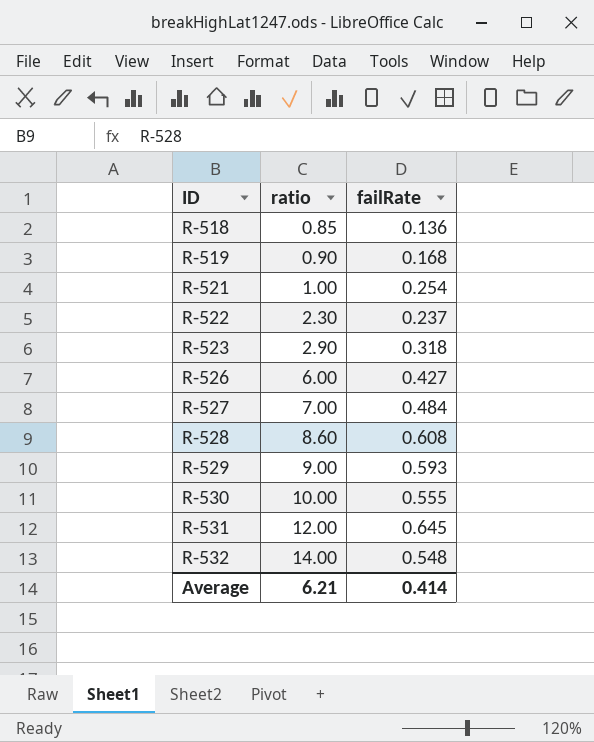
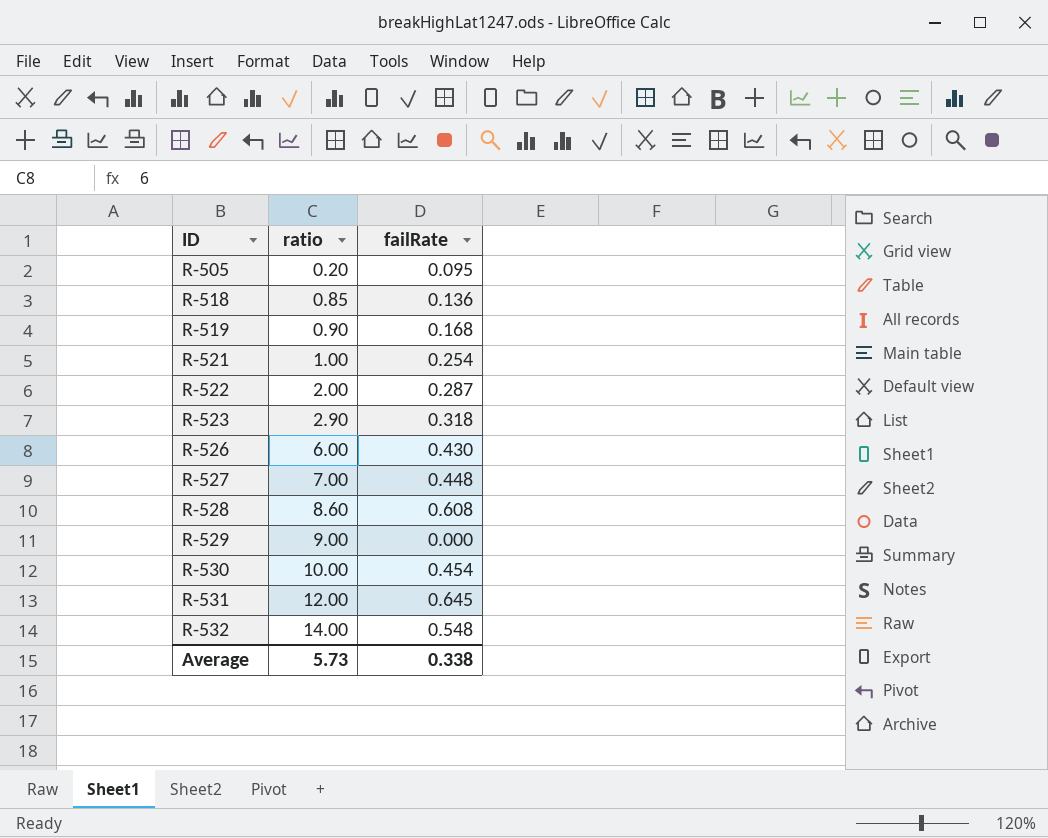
row R-505: none -> 0.20 | 0.095
R-522 | ratio: 2.30 -> 2.00
R-522 | failRate: 0.237 -> 0.287
R-526 | failRate: 0.427 -> 0.430
R-527 | failRate: 0.484 -> 0.448
R-529 | failRate: 0.593 -> 0.000
R-530 | failRate: 0.555 -> 0.454
Average | ratio: 6.21 -> 5.73
Average | failRate: 0.414 -> 0.338

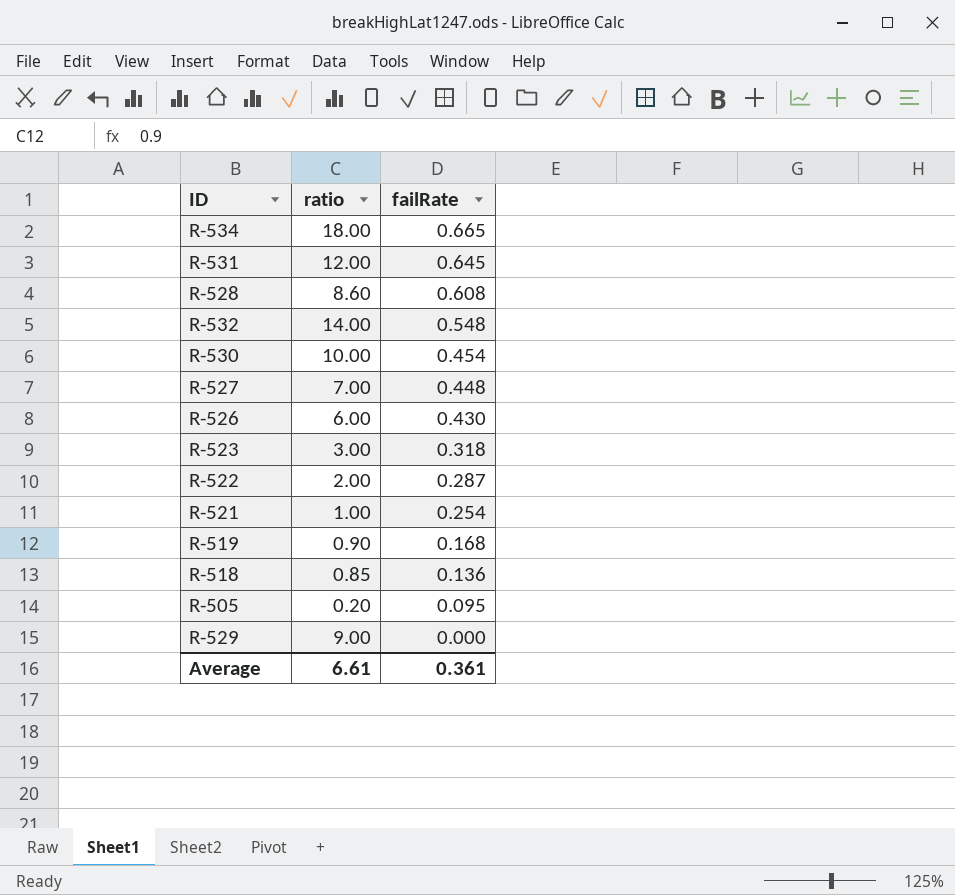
row order: ID ascending -> failRate descending
row R-534: none -> 18.00 | 0.665
R-523 | ratio: 2.90 -> 3.00
Average | ratio: 5.73 -> 6.61
Average | failRate: 0.338 -> 0.361

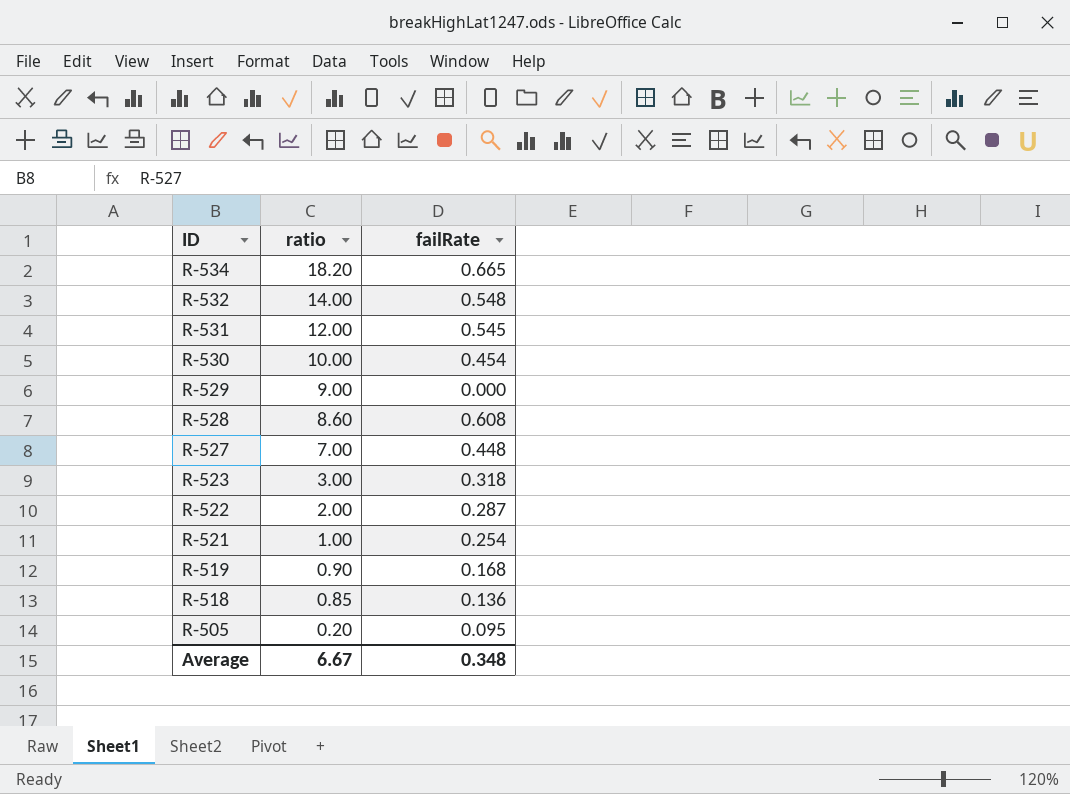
row order: failRate descending -> ID descending
row R-526: 6.00 | 0.430 -> none
R-534 | ratio: 18.00 -> 18.20
R-531 | failRate: 0.645 -> 0.545
Average | ratio: 6.61 -> 6.67
Average | failRate: 0.361 -> 0.348

